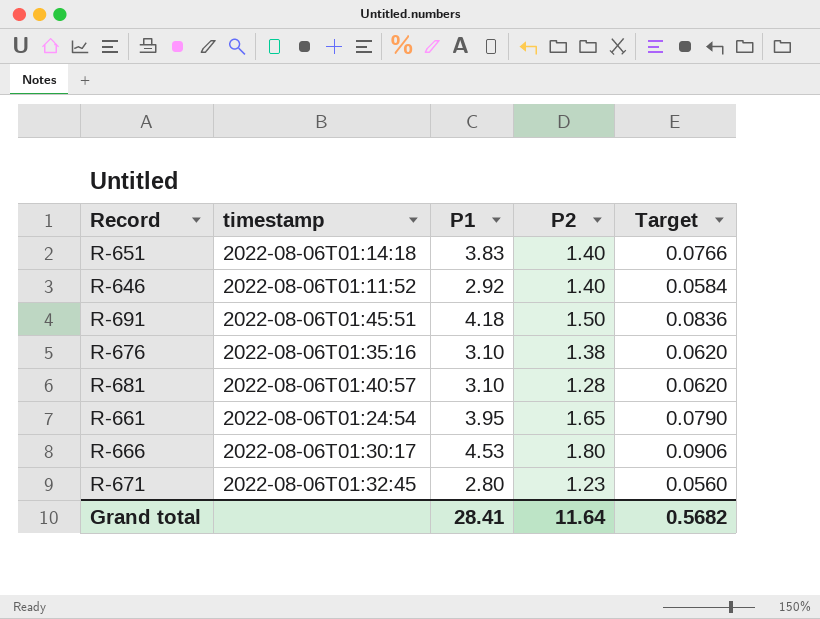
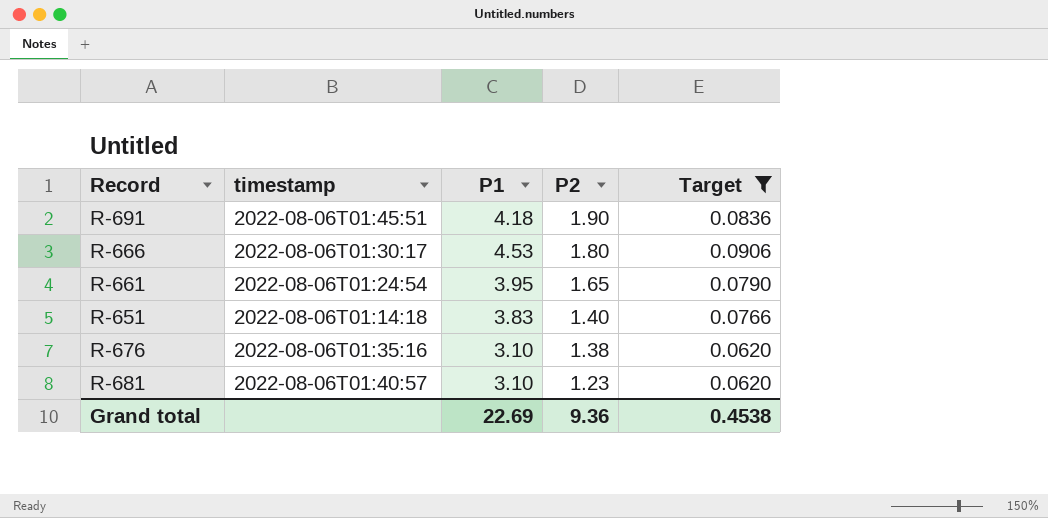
filter: none -> Target >= 0.0620
row order: none -> P2 descending
R-691 | P2: 1.50 -> 1.90
R-681 | P2: 1.28 -> 1.23
Grand total | P1: 28.41 -> 22.69
Grand total | P2: 11.64 -> 9.36
Grand total | Target: 0.5682 -> 0.4538

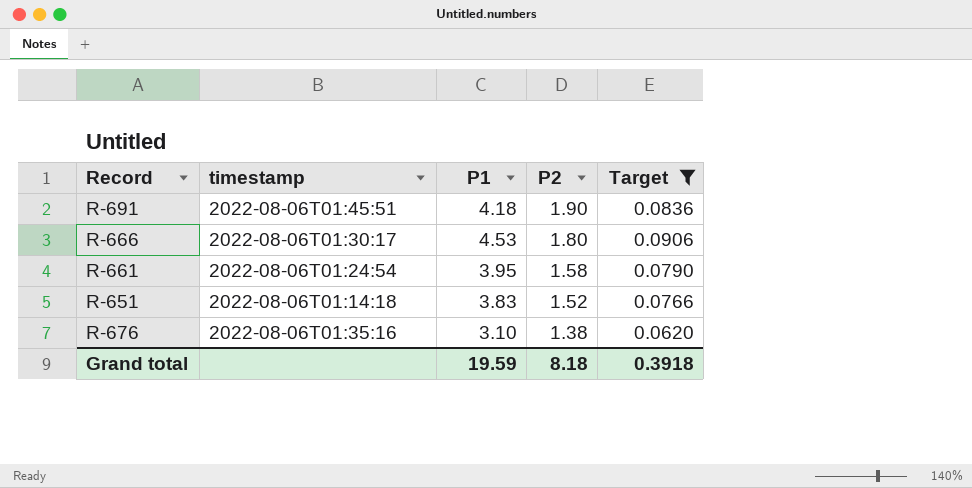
row R-681: 2022-08-06T01:40:57 | 3.10 | 1.23 | 0.0620 -> none
R-661 | P2: 1.65 -> 1.58
R-651 | P2: 1.40 -> 1.52
Grand total | P1: 22.69 -> 19.59
Grand total | P2: 9.36 -> 8.18
Grand total | Target: 0.4538 -> 0.3918

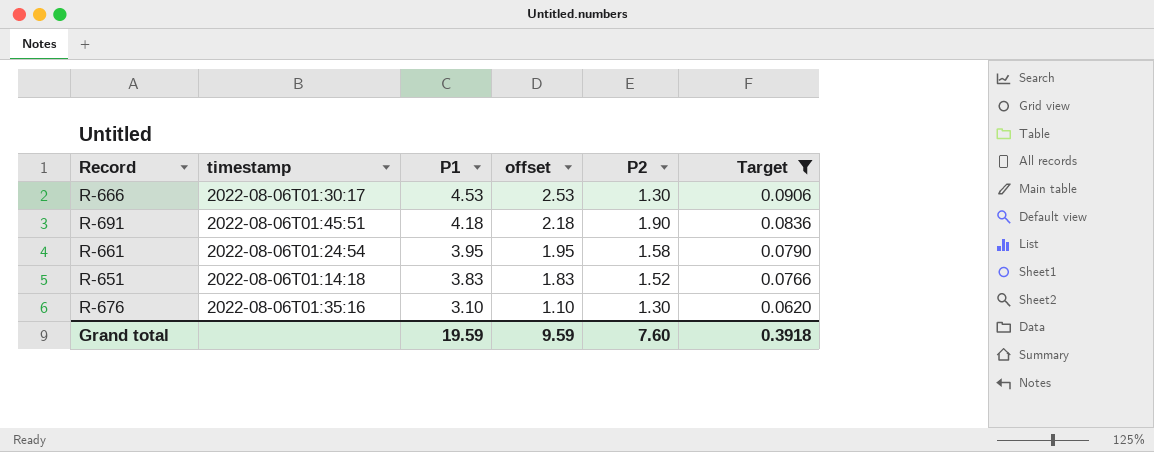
row order: P2 descending -> P1 descending
column offset | formula: none -> [P1] - 2
R-666 | P2: 1.80 -> 1.30
R-676 | P2: 1.38 -> 1.30
Grand total | P2: 8.18 -> 7.60

